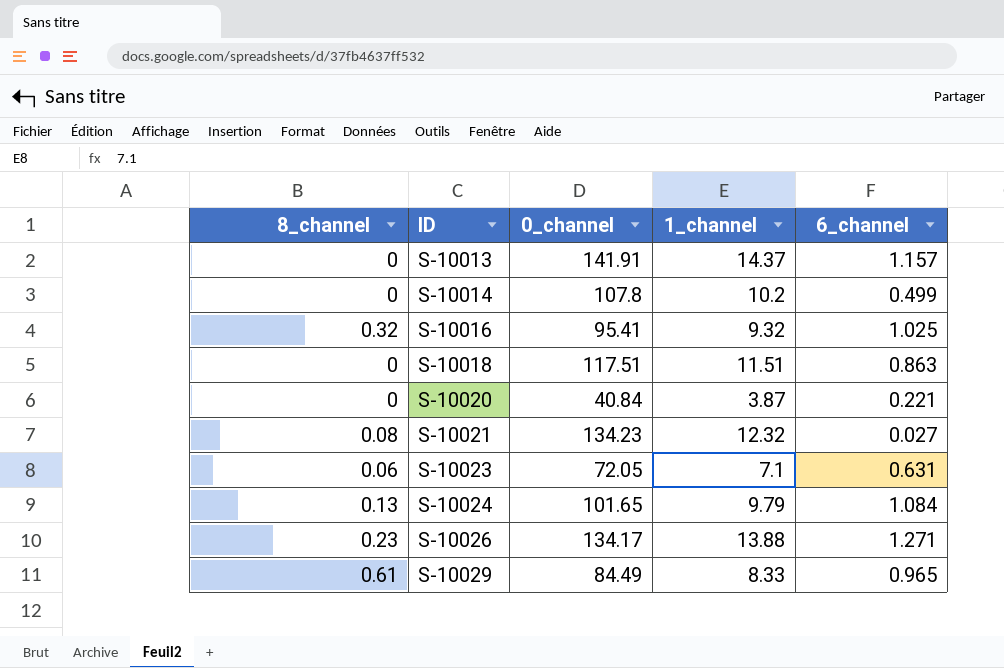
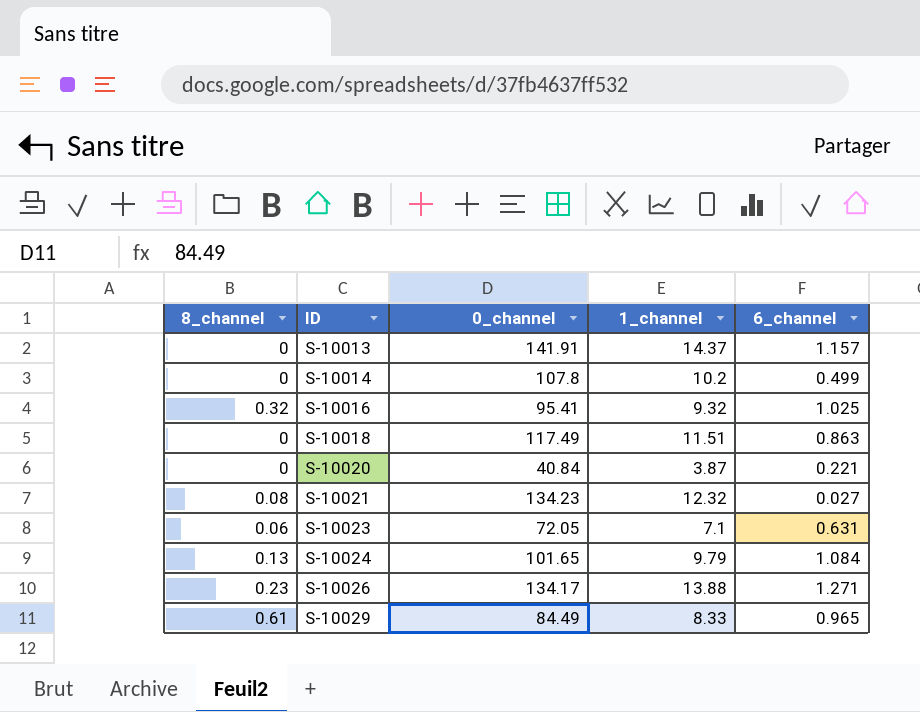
S-10018 | 0_channel: 117.51 -> 117.49

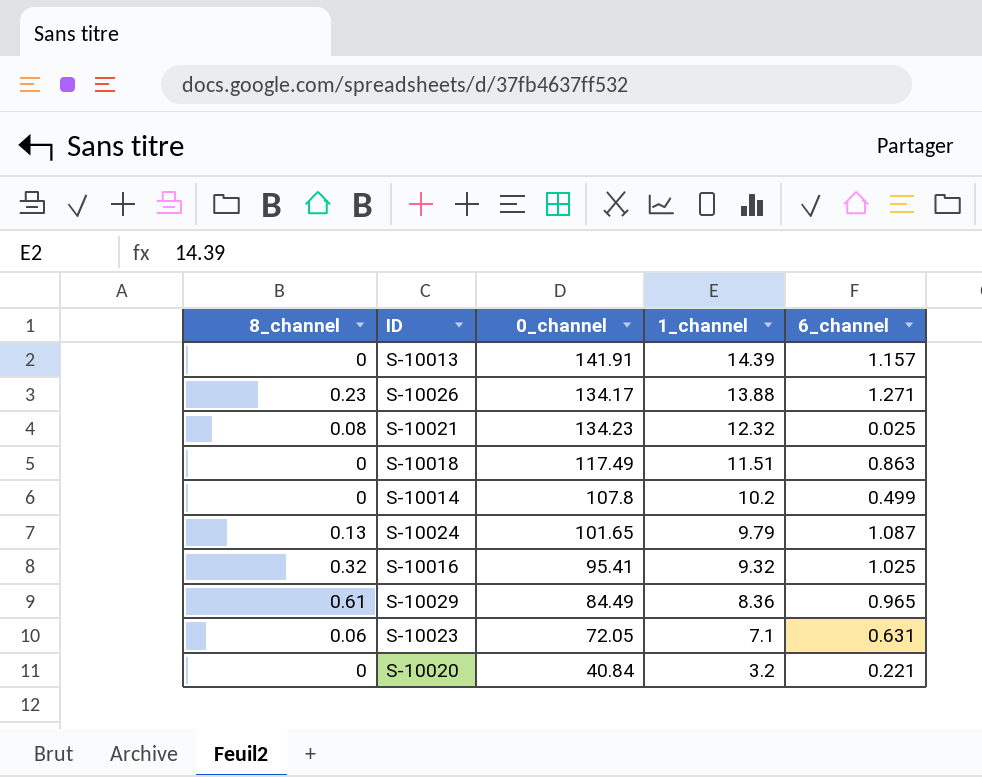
row order: ID ascending -> 1_channel descending
S-10013 | 1_channel: 14.37 -> 14.39
S-10021 | 6_channel: 0.027 -> 0.025
S-10024 | 6_channel: 1.084 -> 1.087
S-10029 | 1_channel: 8.33 -> 8.36
S-10020 | 1_channel: 3.87 -> 3.2

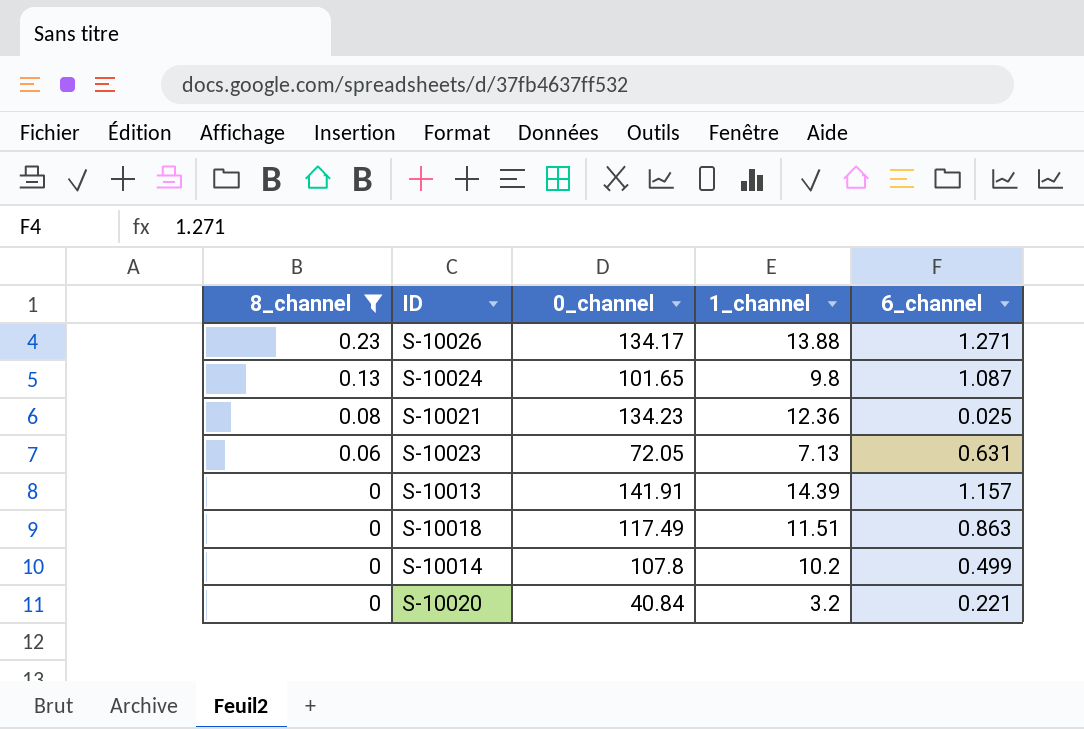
filter: none -> 8_channel <= 0.23
row order: 1_channel descending -> 8_channel descending
S-10024 | 1_channel: 9.79 -> 9.8
S-10021 | 1_channel: 12.32 -> 12.36
S-10023 | 1_channel: 7.1 -> 7.13

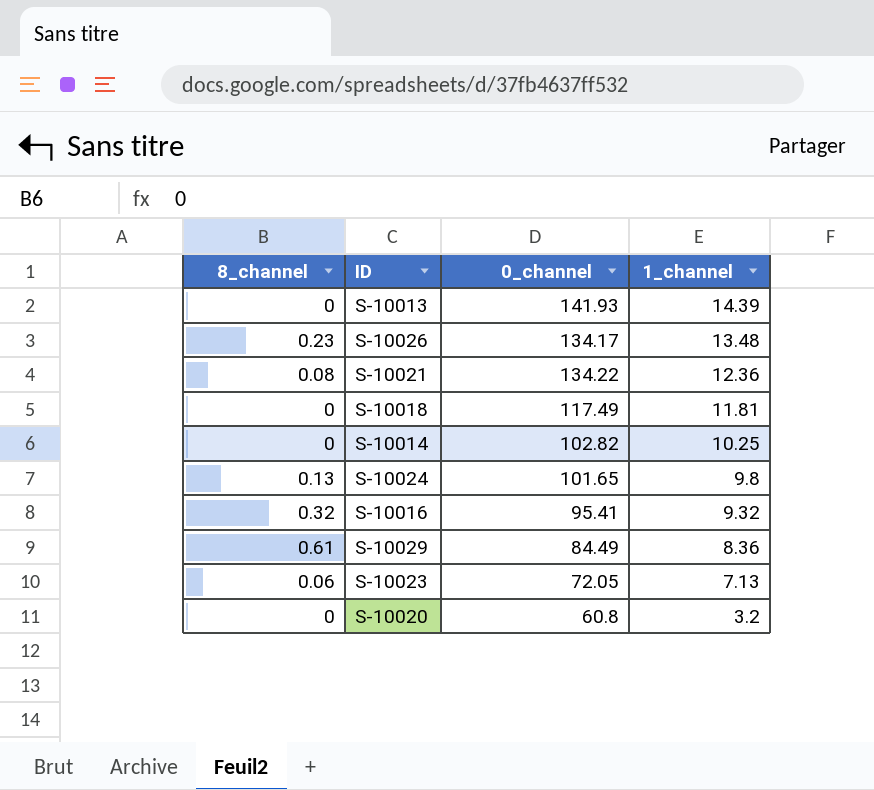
filter: 8_channel <= 0.23 -> none
row order: 8_channel descending -> 1_channel descending
column 6_channel | position: 5 -> none
S-10013 | 0_channel: 141.91 -> 141.93
S-10026 | 1_channel: 13.88 -> 13.48
S-10021 | 0_channel: 134.23 -> 134.22
S-10018 | 1_channel: 11.51 -> 11.81
S-10014 | 0_channel: 107.8 -> 102.82
S-10014 | 1_channel: 10.2 -> 10.25
S-10020 | 0_channel: 40.84 -> 60.8

